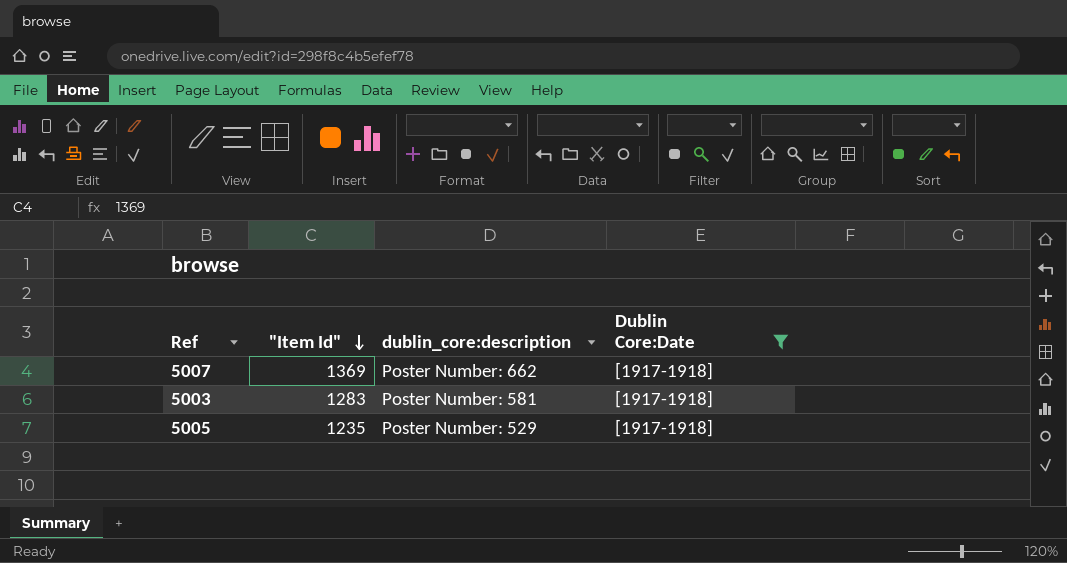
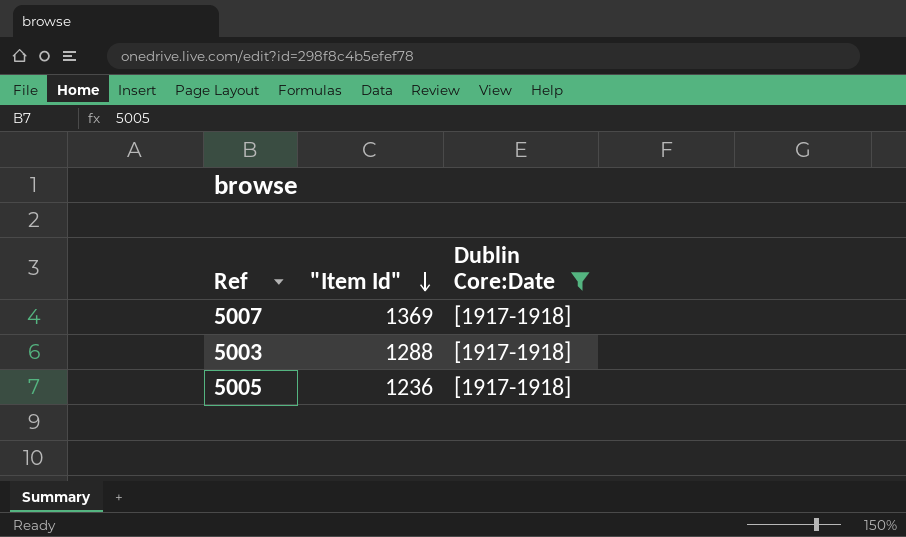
column dublin_core:description | position: 3 -> none
5003 | "Item Id": 1283 -> 1288
5005 | "Item Id": 1235 -> 1236

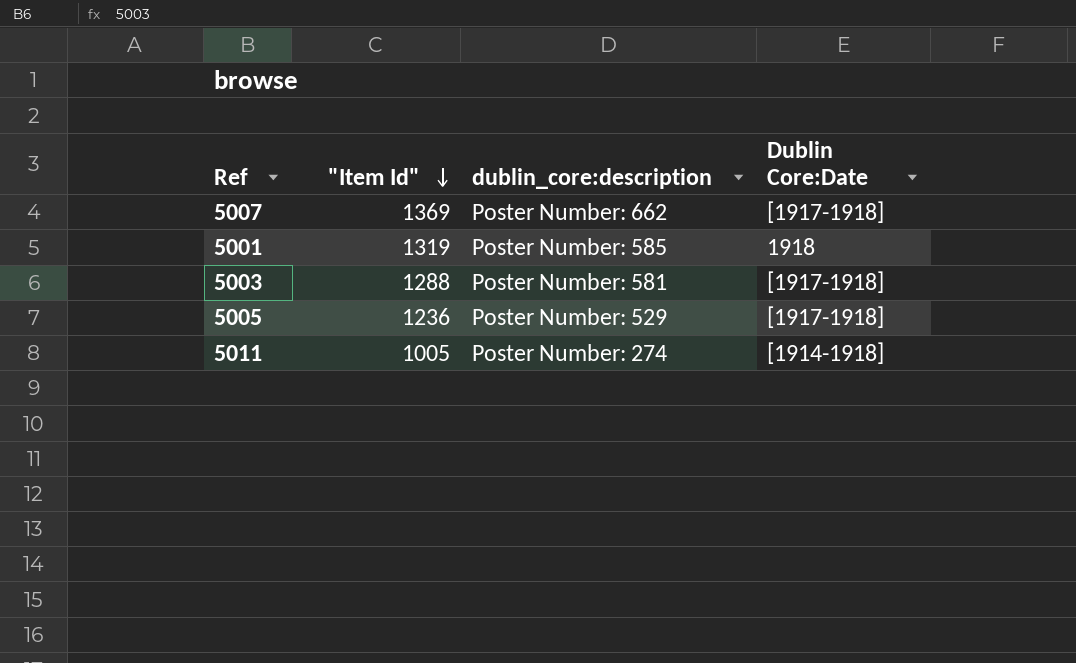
filter: Dublin Core:Date = [1917-1918] -> none
column dublin_core:description | position: none -> 3

